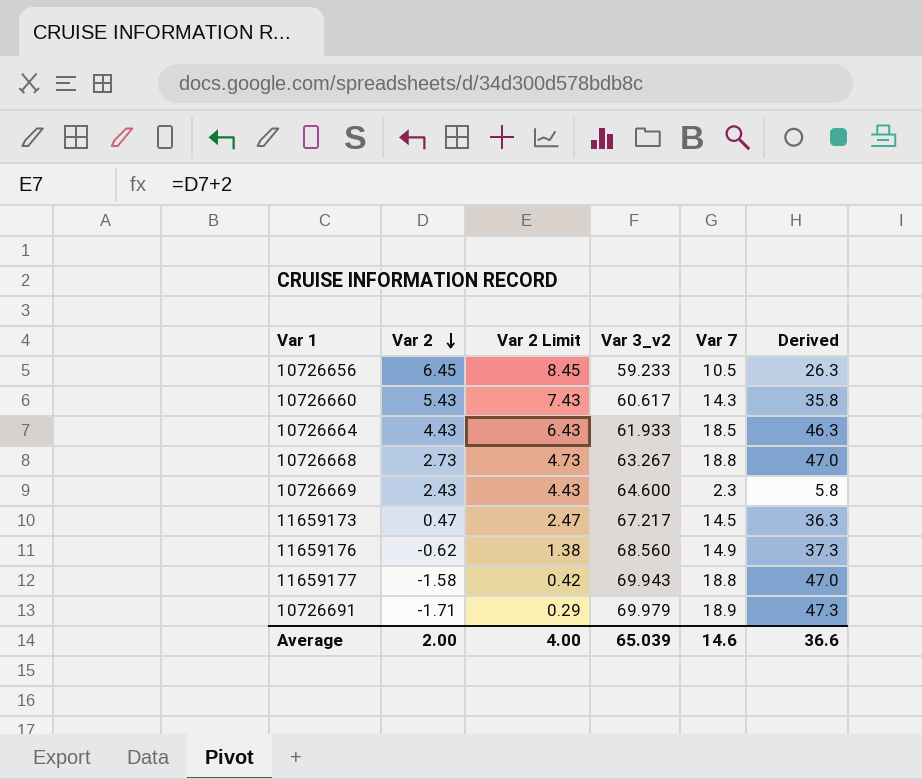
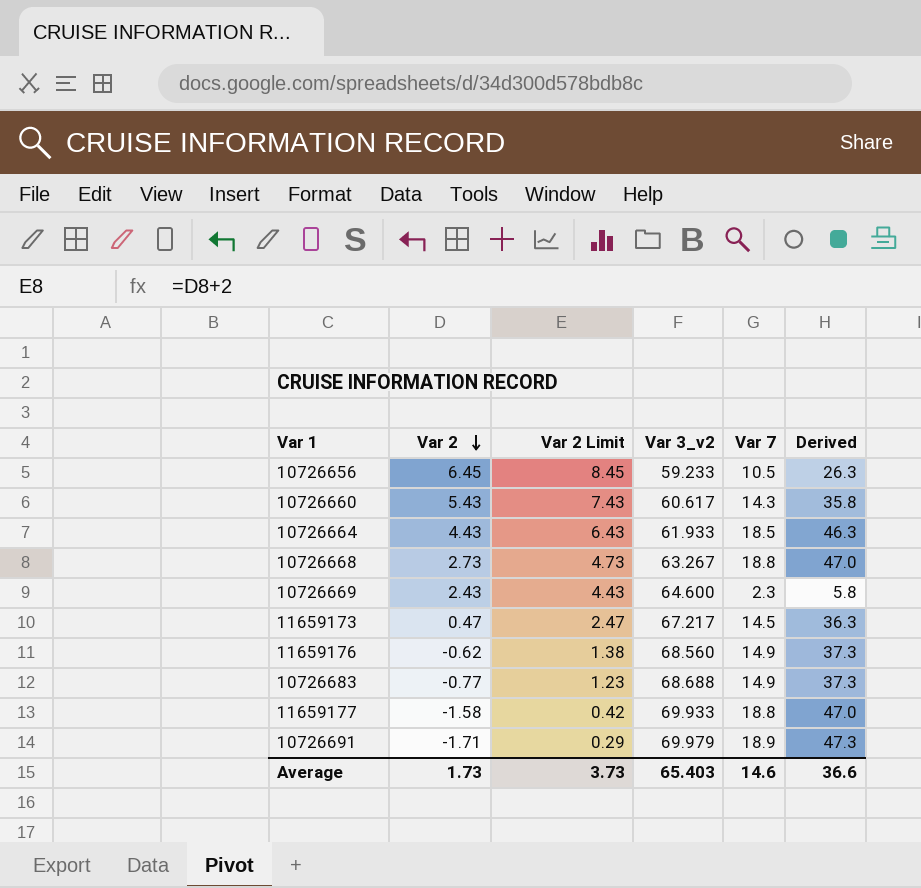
row 10726683: none -> -0.77 | 1.23 | 68.688 | 14.9 | 37.3
11659177 | Var 3_v2: 69.943 -> 69.933
Average | Var 2: 2.00 -> 1.73
Average | Var 2 Limit: 4.00 -> 3.73
Average | Var 3_v2: 65.039 -> 65.403

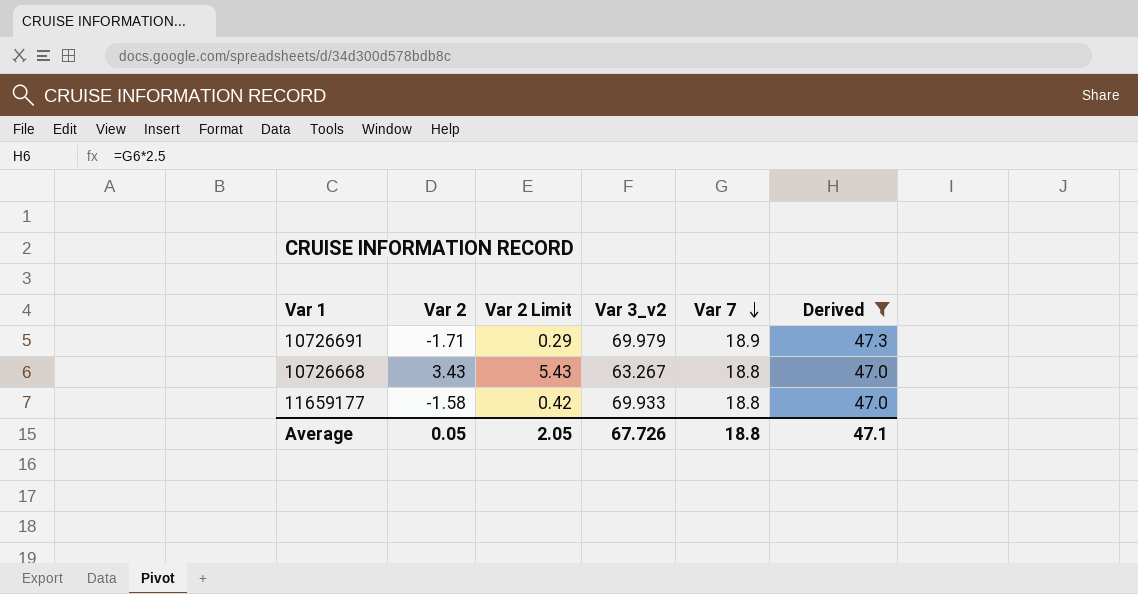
filter: none -> Derived >= 47.0
row order: Var 2 descending -> Var 7 descending
10726668 | Var 2: 2.73 -> 3.43
10726668 | Var 2 Limit: 4.73 -> 5.43
Average | Var 2: 1.73 -> 0.05
Average | Var 2 Limit: 3.73 -> 2.05
Average | Var 3_v2: 65.403 -> 67.726
Average | Var 7: 14.6 -> 18.8
Average | Derived: 36.6 -> 47.1

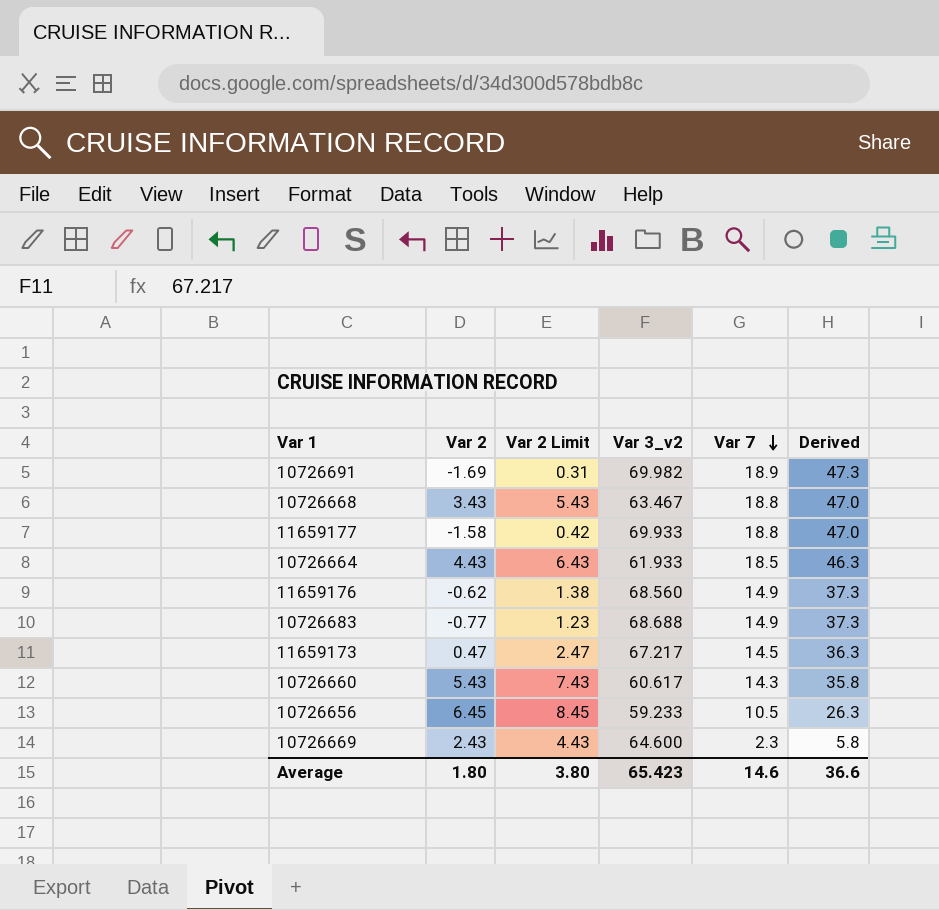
filter: Derived >= 47.0 -> none
10726691 | Var 2: -1.71 -> -1.69
10726691 | Var 2 Limit: 0.29 -> 0.31
10726691 | Var 3_v2: 69.979 -> 69.982
10726668 | Var 3_v2: 63.267 -> 63.467
Average | Var 2: 0.05 -> 1.80
Average | Var 2 Limit: 2.05 -> 3.80
Average | Var 3_v2: 67.726 -> 65.423
Average | Var 7: 18.8 -> 14.6
Average | Derived: 47.1 -> 36.6

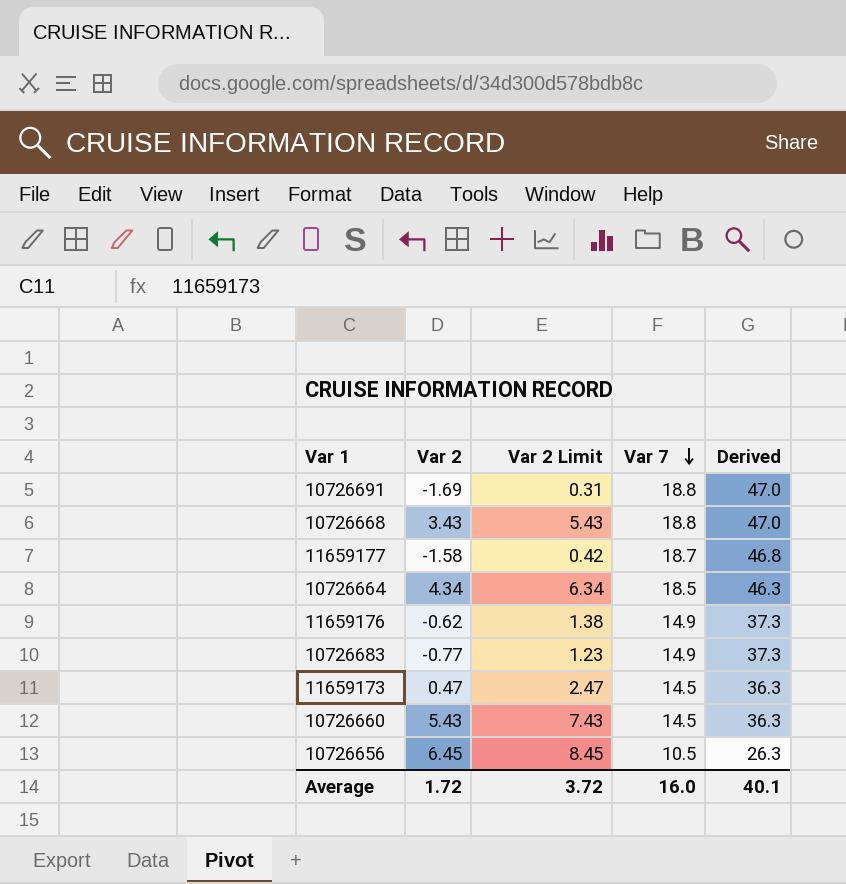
column Var 3_v2 | position: 4 -> none
row 10726669: 2.43 | 4.43 | 64.600 | 2.3 | 5.8 -> none
10726691 | Var 7: 18.9 -> 18.8
10726691 | Derived: 47.3 -> 47.0
11659177 | Var 7: 18.8 -> 18.7
11659177 | Derived: 47.0 -> 46.8
10726664 | Var 2: 4.43 -> 4.34
10726664 | Var 2 Limit: 6.43 -> 6.34
10726660 | Var 7: 14.3 -> 14.5
10726660 | Derived: 35.8 -> 36.3
Average | Var 2: 1.80 -> 1.72
Average | Var 2 Limit: 3.80 -> 3.72
Average | Var 7: 14.6 -> 16.0
Average | Derived: 36.6 -> 40.1

